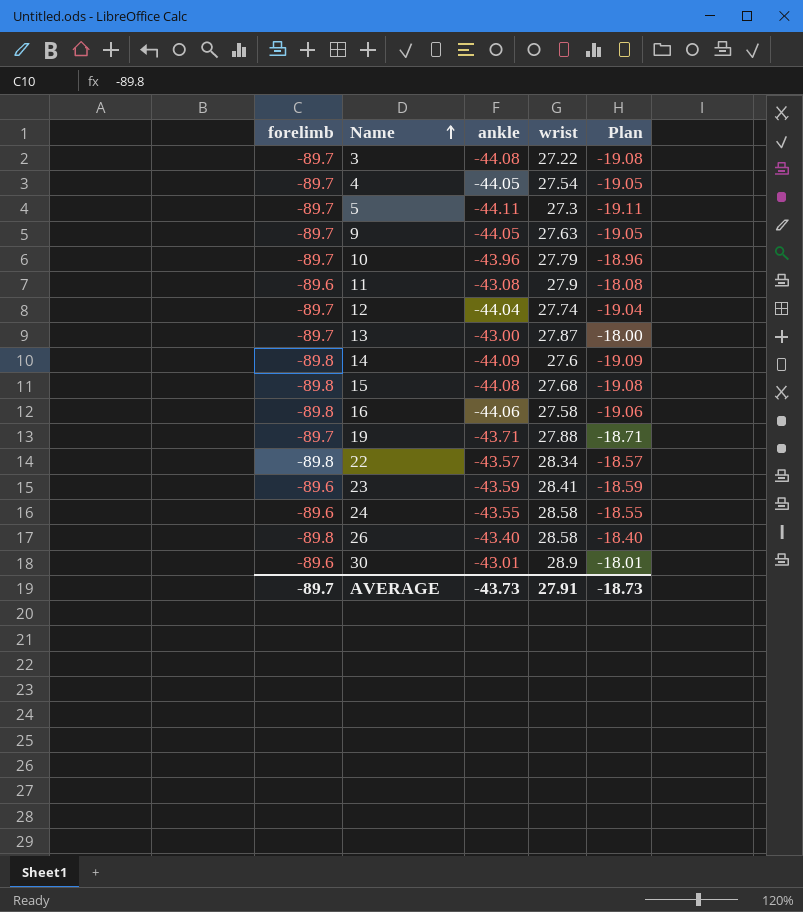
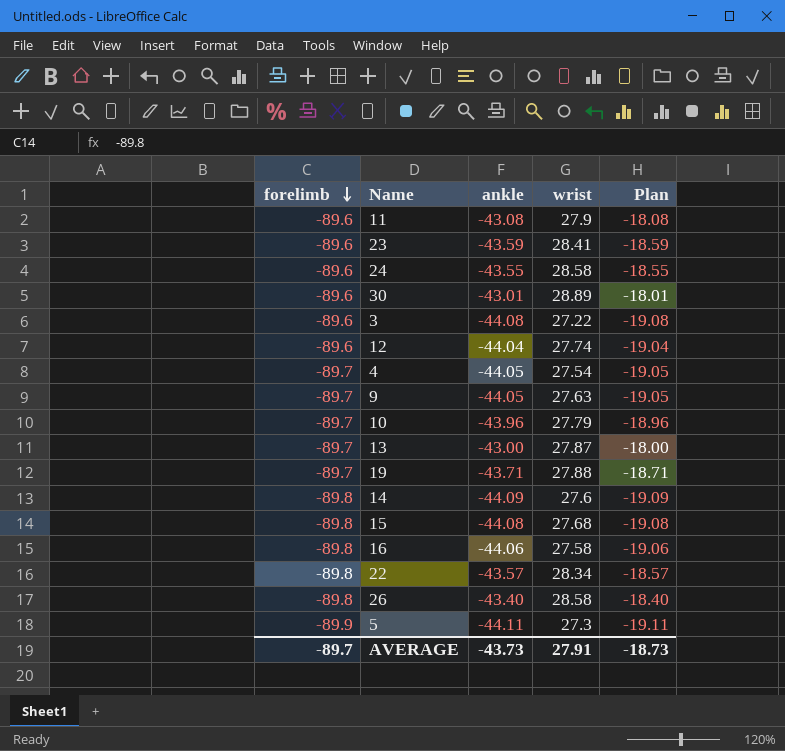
row order: Name ascending -> forelimb descending
30 | wrist: 28.9 -> 28.89
3 | forelimb: -89.7 -> -89.6
12 | forelimb: -89.7 -> -89.6
5 | forelimb: -89.7 -> -89.9

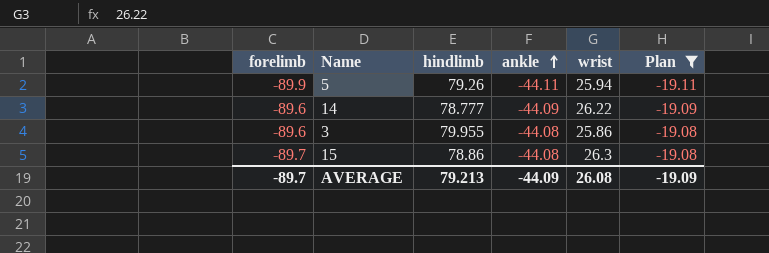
filter: none -> Plan <= -19.08
row order: forelimb descending -> ankle ascending
column hindlimb | position: none -> 3
5 | wrist: 27.3 -> 25.94
14 | forelimb: -89.8 -> -89.6
14 | wrist: 27.6 -> 26.22
3 | wrist: 27.22 -> 25.86
15 | forelimb: -89.8 -> -89.7
15 | wrist: 27.68 -> 26.3
AVERAGE | ankle: -43.73 -> -44.09
AVERAGE | wrist: 27.91 -> 26.08
AVERAGE | Plan: -18.73 -> -19.09

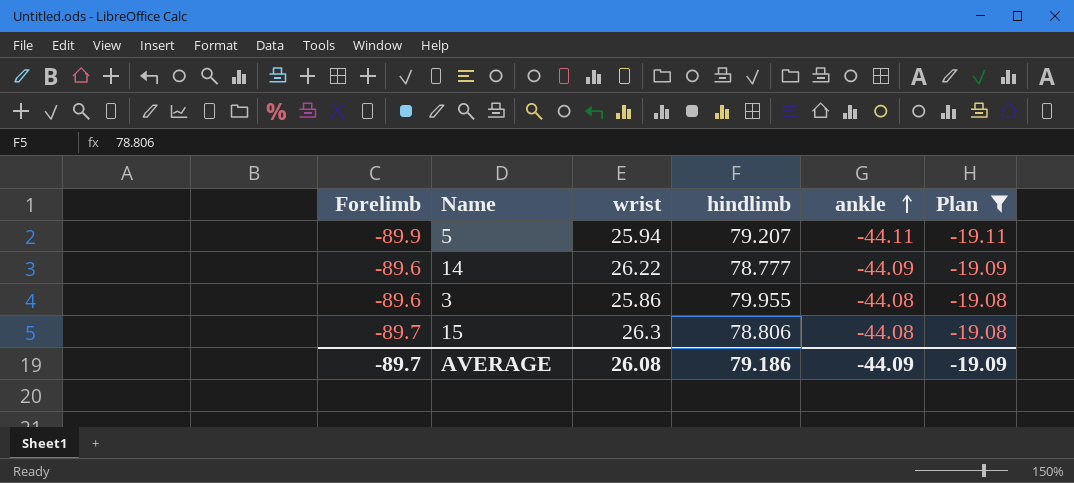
column name: forelimb -> Forelimb
column wrist | position: 5 -> 3
5 | hindlimb: 79.26 -> 79.207
15 | hindlimb: 78.86 -> 78.806
AVERAGE | hindlimb: 79.213 -> 79.186

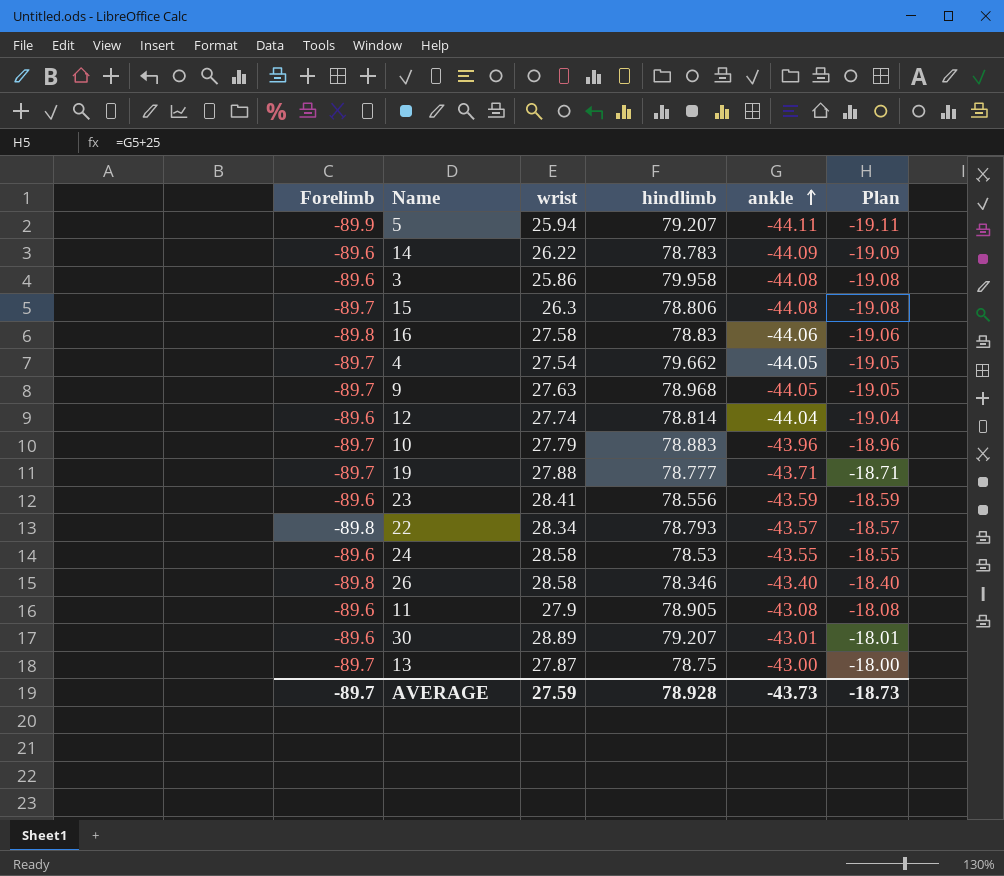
filter: Plan <= -19.08 -> none
14 | hindlimb: 78.777 -> 78.783
3 | hindlimb: 79.955 -> 79.958
AVERAGE | wrist: 26.08 -> 27.59
AVERAGE | hindlimb: 79.186 -> 78.928
AVERAGE | ankle: -44.09 -> -43.73
AVERAGE | Plan: -19.09 -> -18.73

